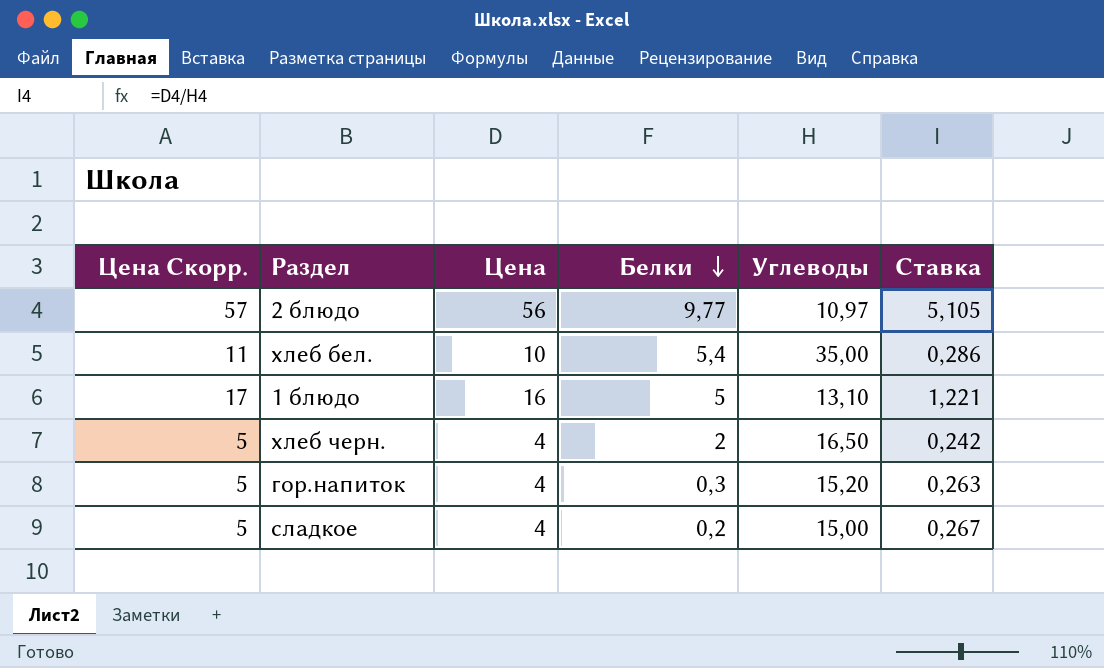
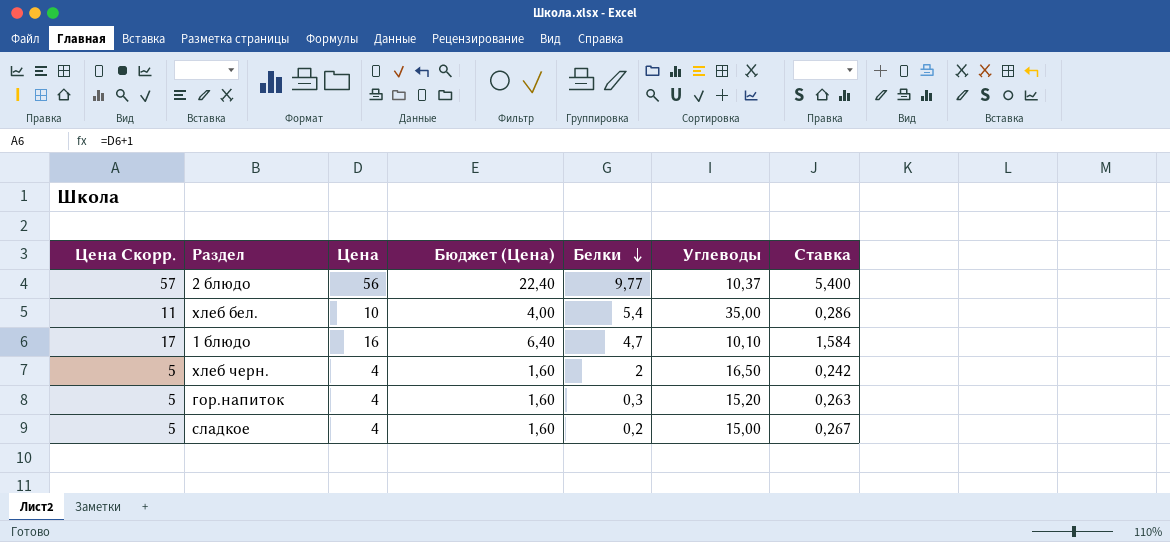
column Бюджет (Цена) | formula: none -> [Цена] * 0,4
2 блюдо | Углеводы: 10,97 -> 10,37
2 блюдо | Ставка: 5,105 -> 5,400
1 блюдо | Белки: 5 -> 4,7
1 блюдо | Углеводы: 13,10 -> 10,10
1 блюдо | Ставка: 1,221 -> 1,584

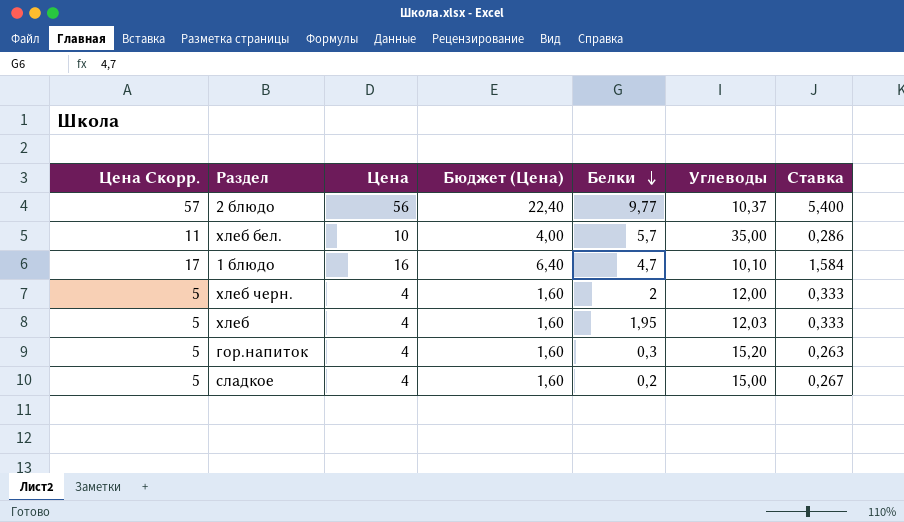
хлеб бел. | Белки: 5,4 -> 5,7
хлеб черн. | Углеводы: 16,50 -> 12,00
хлеб черн. | Ставка: 0,242 -> 0,333
row хлеб: none -> 5 | 4 | 1,60 | 1,95 | 12,03 | 0,333

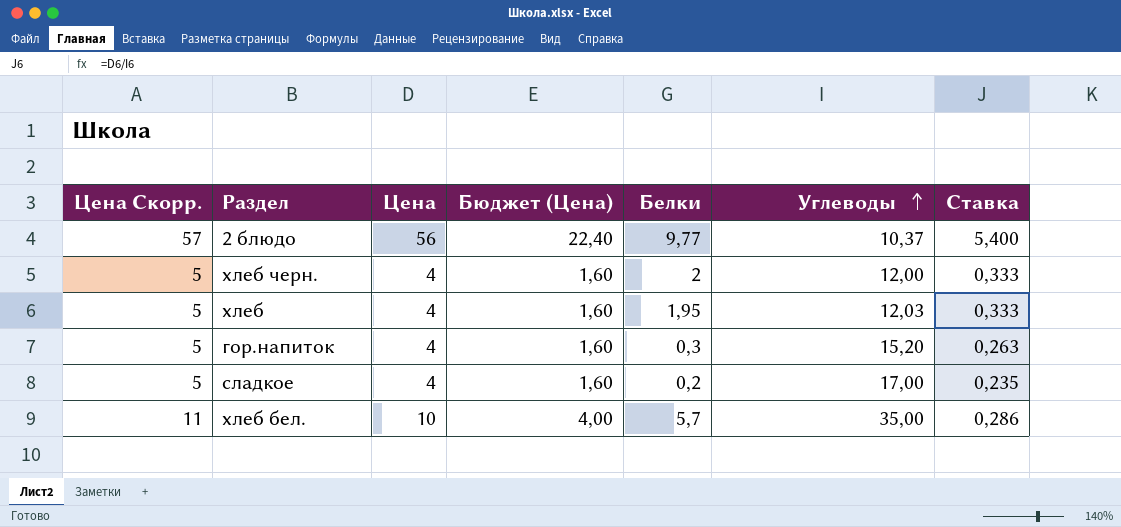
row order: Белки descending -> Углеводы ascending
row 1 блюдо: 17 | 16 | 6,40 | 4,7 | 10,10 | 1,584 -> none
сладкое | Углеводы: 15,00 -> 17,00
сладкое | Ставка: 0,267 -> 0,235

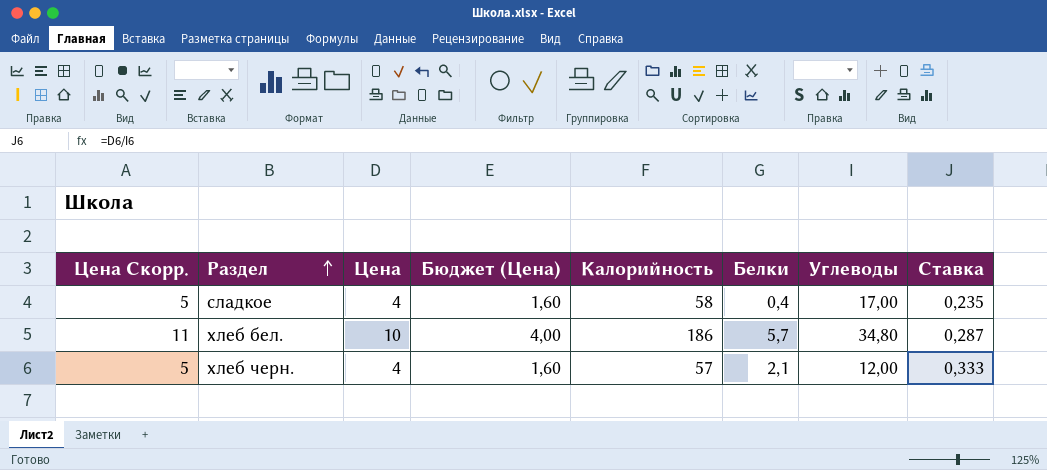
row order: Углеводы ascending -> Раздел ascending
column Калорийность | position: none -> 5
row 2 блюдо: 57 | 56 | 22,40 | 9,77 | 10,37 | 5,400 -> none
row хлеб: 5 | 4 | 1,60 | 1,95 | 12,03 | 0,333 -> none
row гор.напиток: 5 | 4 | 1,60 | 0,3 | 15,20 | 0,263 -> none
сладкое | Белки: 0,2 -> 0,4
хлеб бел. | Углеводы: 35,00 -> 34,80
хлеб бел. | Ставка: 0,286 -> 0,287
хлеб черн. | Белки: 2 -> 2,1

